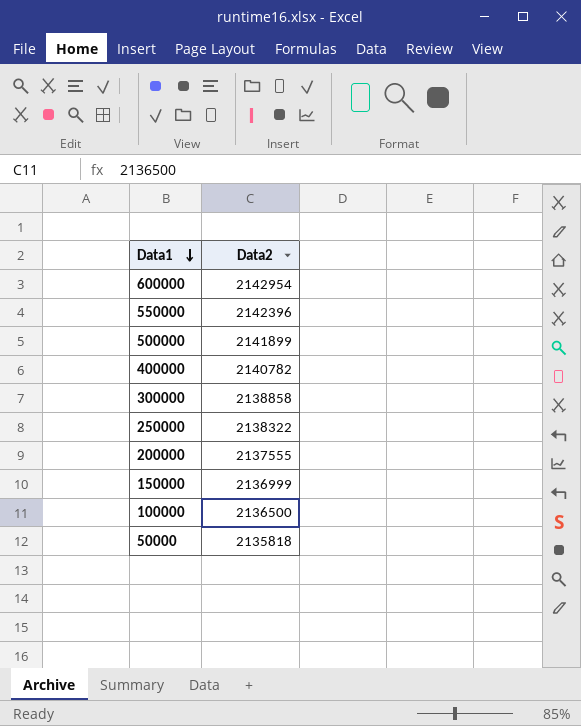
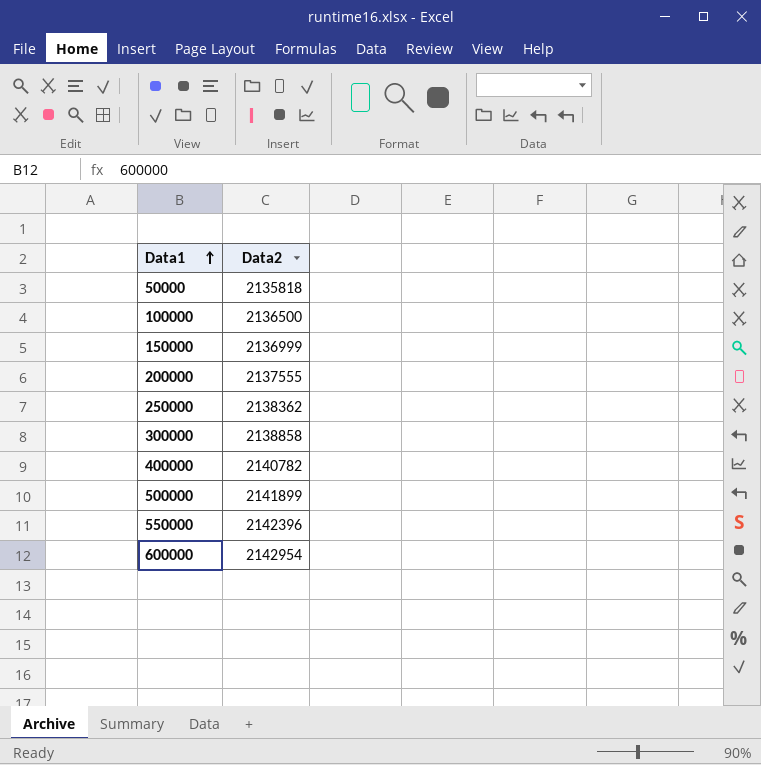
row order: Data1 descending -> Data1 ascending
250000 | Data2: 2138322 -> 2138362

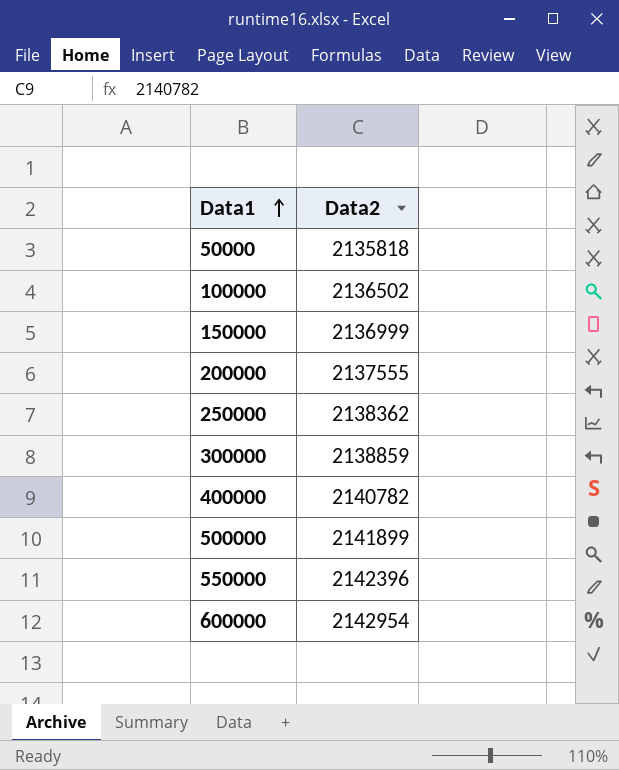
100000 | Data2: 2136500 -> 2136502
300000 | Data2: 2138858 -> 2138859

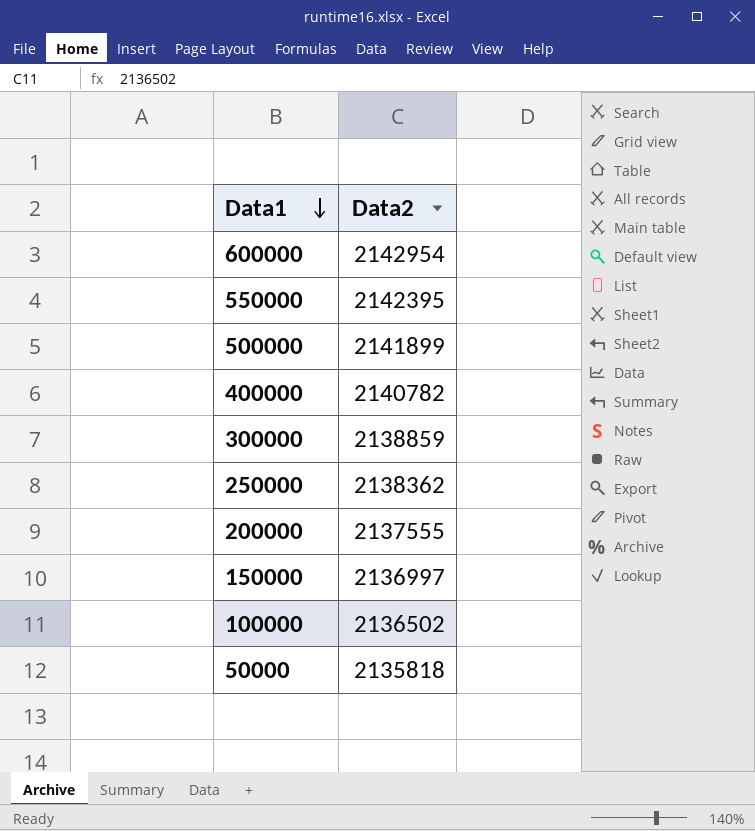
row order: Data1 ascending -> Data1 descending
550000 | Data2: 2142396 -> 2142395
150000 | Data2: 2136999 -> 2136997

